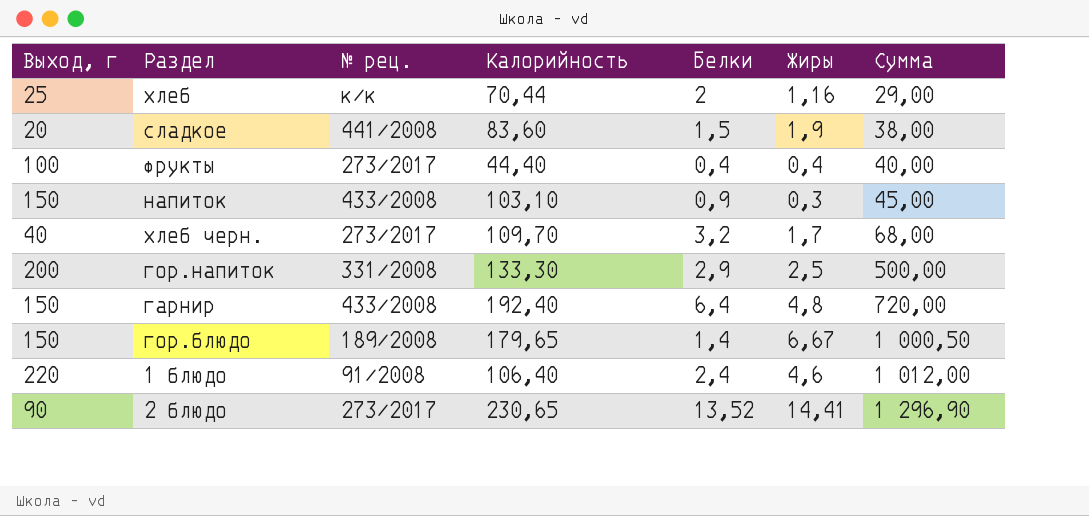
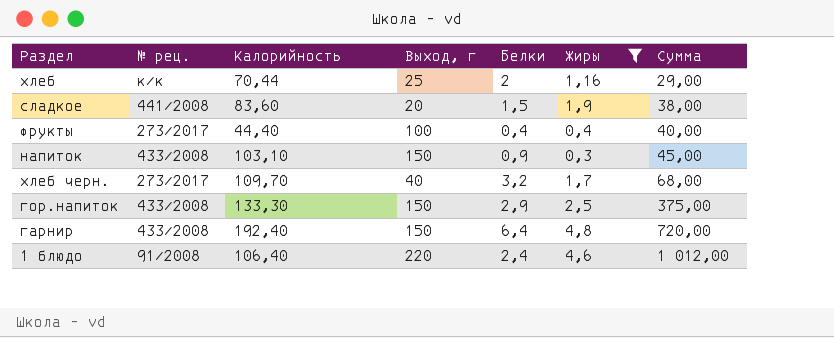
filter: none -> Жиры <= 4,8
column Выход, г | position: 1 -> 4
гор.напиток | № рец.: 331/2008 -> 433/2008
гор.напиток | Выход, г: 200 -> 150
гор.напиток | Сумма: 500,00 -> 375,00

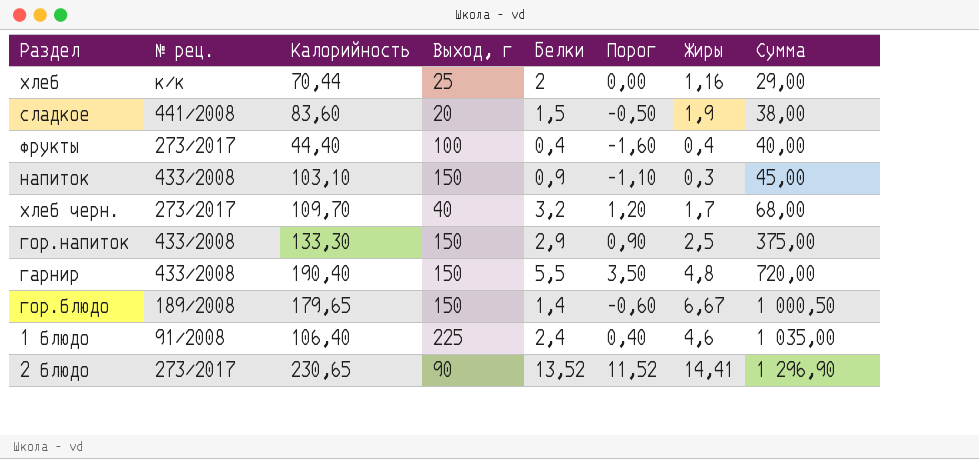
filter: Жиры <= 4,8 -> none
column Порог | formula: none -> [Белки] - 2
гарнир | Калорийность: 192,40 -> 190,40
гарнир | Белки: 6,4 -> 5,5
1 блюдо | Выход, г: 220 -> 225
1 блюдо | Сумма: 1 012,00 -> 1 035,00

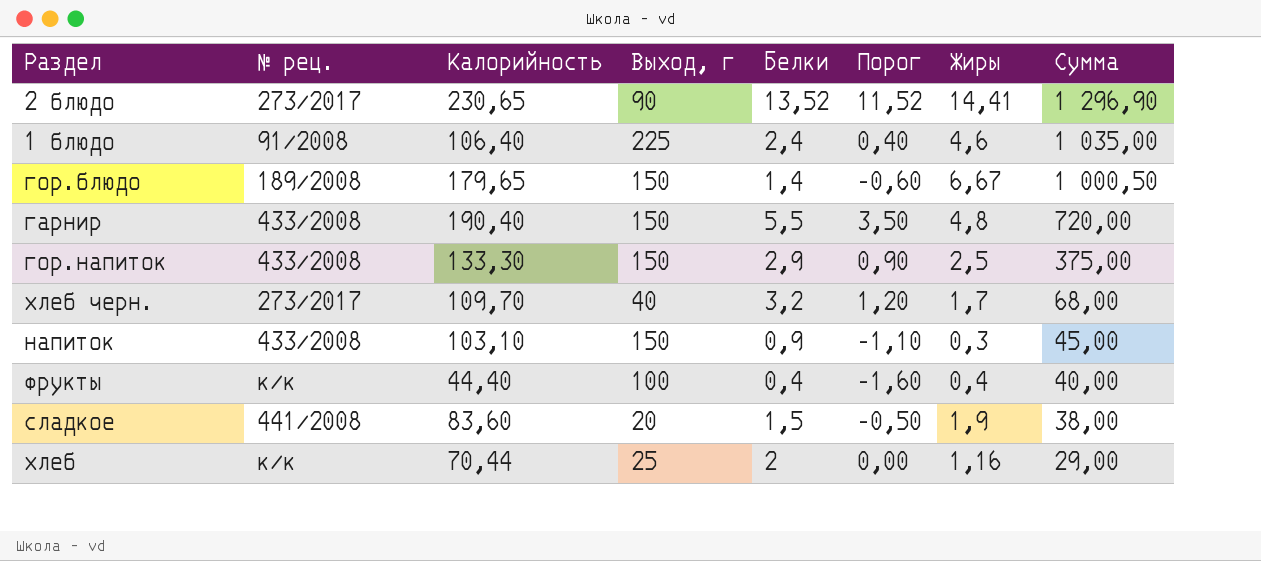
row order: Сумма ascending -> Сумма descending
фрукты | № рец.: 273/2017 -> к/к

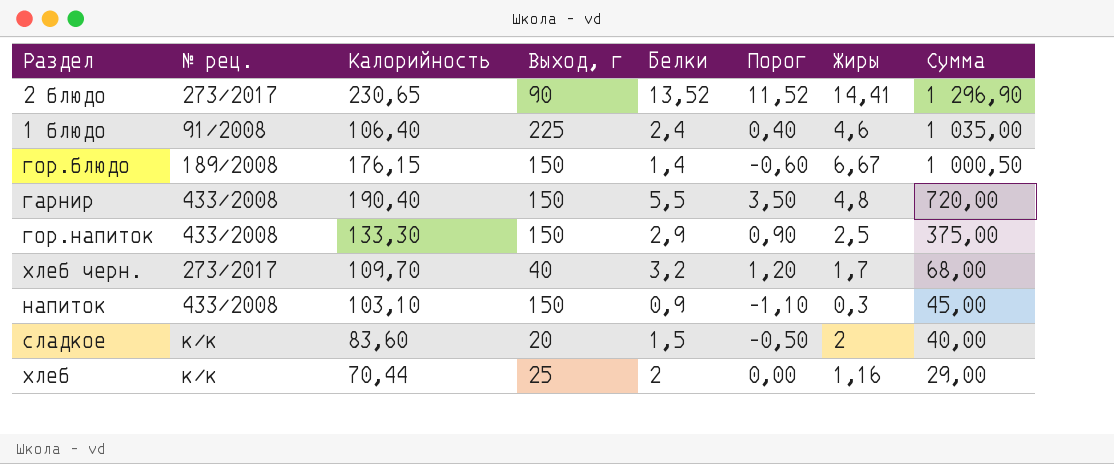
row фрукты: к/к | 44,40 | 100 | 0,4 | -1,60 | 0,4 | 40,00 -> none
гор.блюдо | Калорийность: 179,65 -> 176,15
сладкое | № рец.: 441/2008 -> к/к
сладкое | Жиры: 1,9 -> 2
сладкое | Сумма: 38,00 -> 40,00

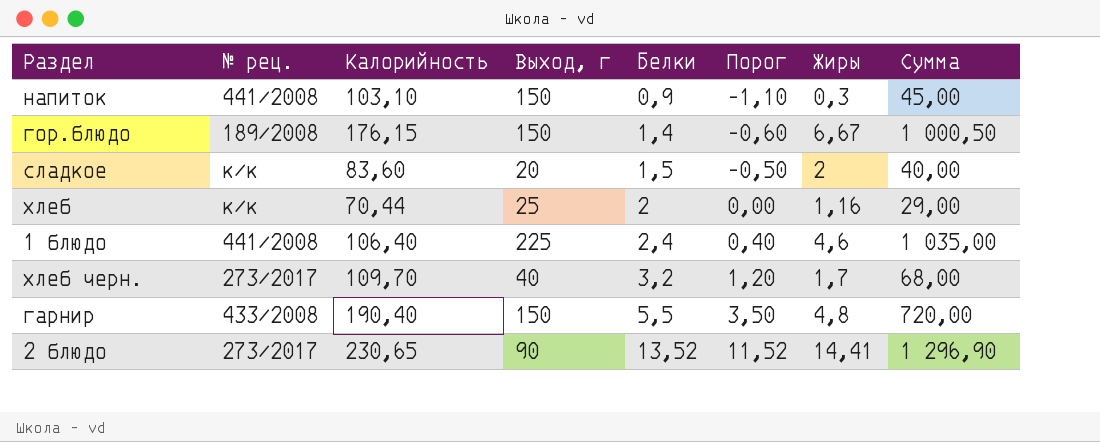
row order: Сумма descending -> Белки ascending
row гор.напиток: 433/2008 | 133,30 | 150 | 2,9 | 0,90 | 2,5 | 375,00 -> none
напиток | № рец.: 433/2008 -> 441/2008
1 блюдо | № рец.: 91/2008 -> 441/2008

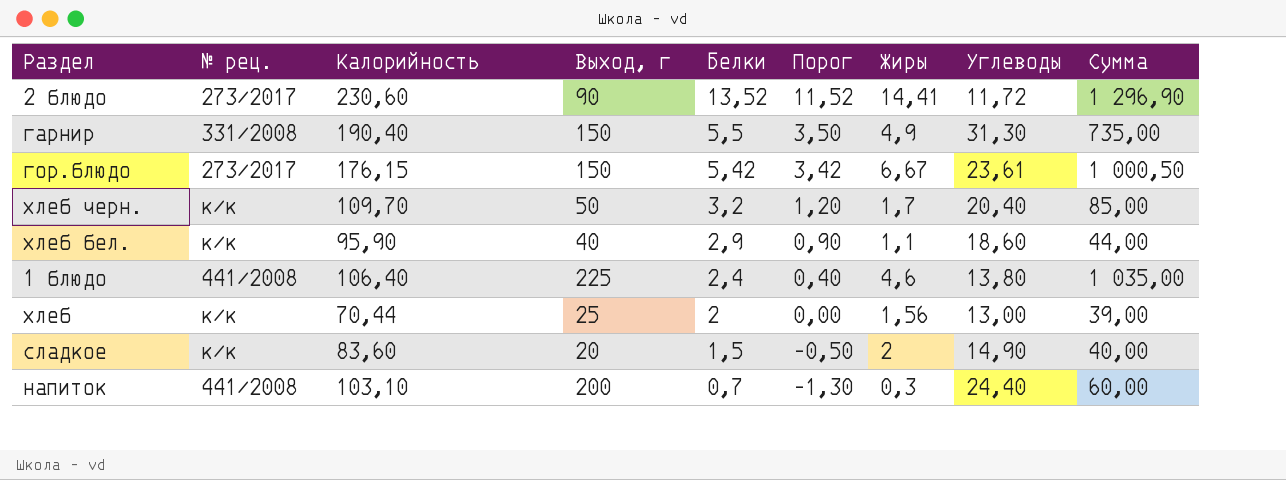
row order: Белки ascending -> Белки descending
column Углеводы | position: none -> 8
2 блюдо | Калорийность: 230,65 -> 230,60
гарнир | № рец.: 433/2008 -> 331/2008
гарнир | Жиры: 4,8 -> 4,9
гарнир | Сумма: 720,00 -> 735,00
гор.блюдо | № рец.: 189/2008 -> 273/2017
гор.блюдо | Белки: 1,4 -> 5,42
гор.блюдо | Порог: -0,60 -> 3,42
хлеб черн. | № рец.: 273/2017 -> к/к
хлеб черн. | Выход, г: 40 -> 50
хлеб черн. | Сумма: 68,00 -> 85,00
row хлеб бел.: none -> к/к | 95,90 | 40 | 2,9 | 0,90 | 1,1 | 18,60 | 44,00
хлеб | Жиры: 1,16 -> 1,56
хлеб | Сумма: 29,00 -> 39,00
напиток | Выход, г: 150 -> 200
напиток | Белки: 0,9 -> 0,7
напиток | Порог: -1,10 -> -1,30
напиток | Сумма: 45,00 -> 60,00

